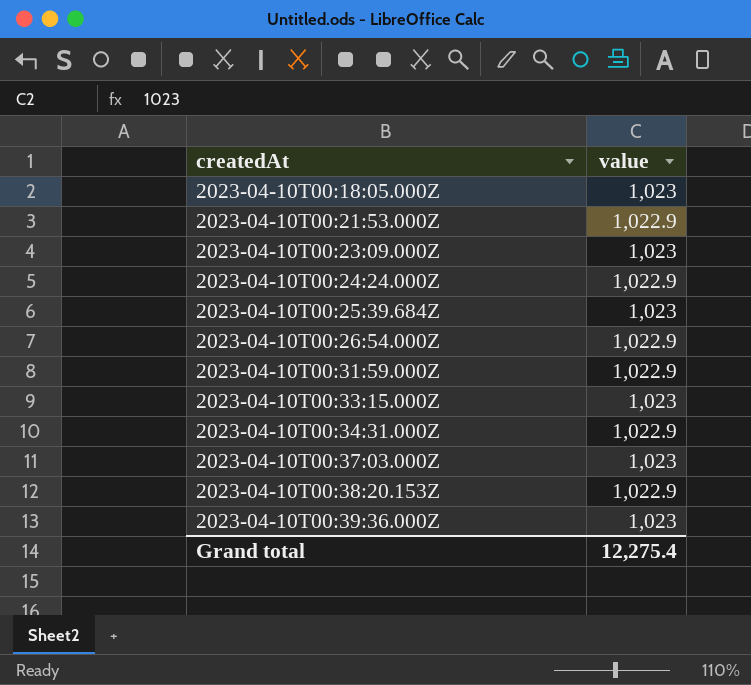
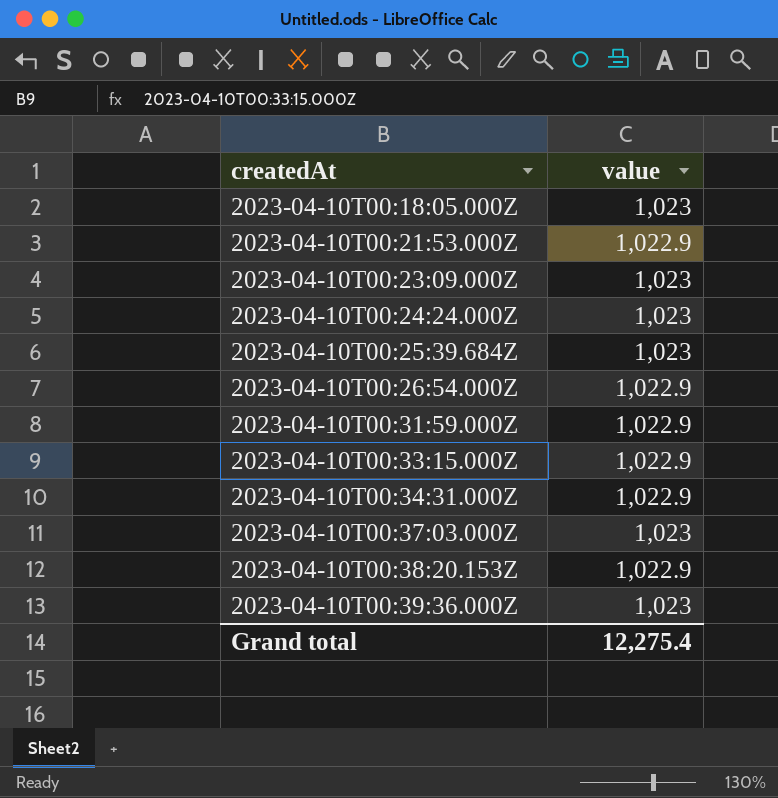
2023-04-10T00:24:24.000Z | value: 1,022.9 -> 1,023
2023-04-10T00:33:15.000Z | value: 1,023 -> 1,022.9

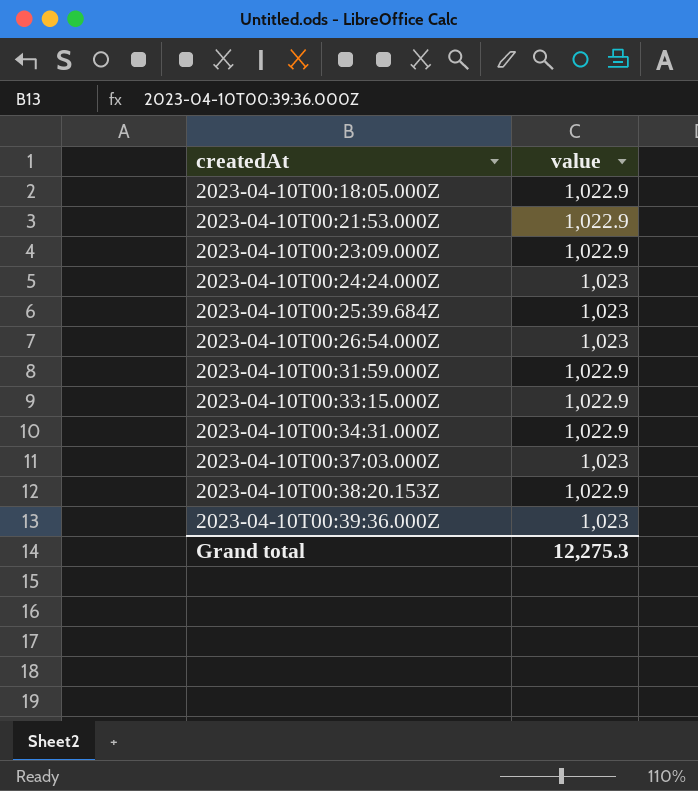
2023-04-10T00:18:05.000Z | value: 1,023 -> 1,022.9
2023-04-10T00:23:09.000Z | value: 1,023 -> 1,022.9
2023-04-10T00:26:54.000Z | value: 1,022.9 -> 1,023
Grand total | value: 12,275.4 -> 12,275.3

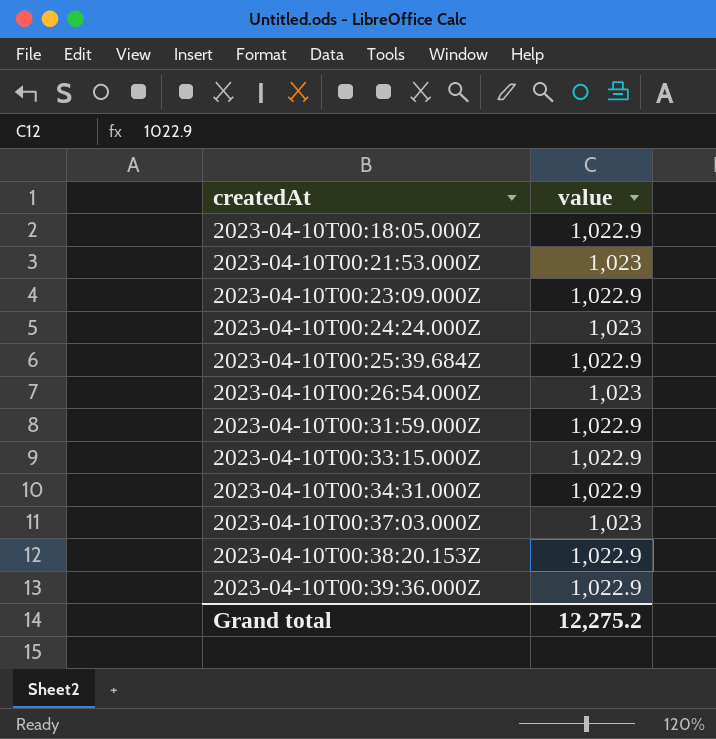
2023-04-10T00:21:53.000Z | value: 1,022.9 -> 1,023
2023-04-10T00:25:39.684Z | value: 1,023 -> 1,022.9
2023-04-10T00:39:36.000Z | value: 1,023 -> 1,022.9
Grand total | value: 12,275.3 -> 12,275.2

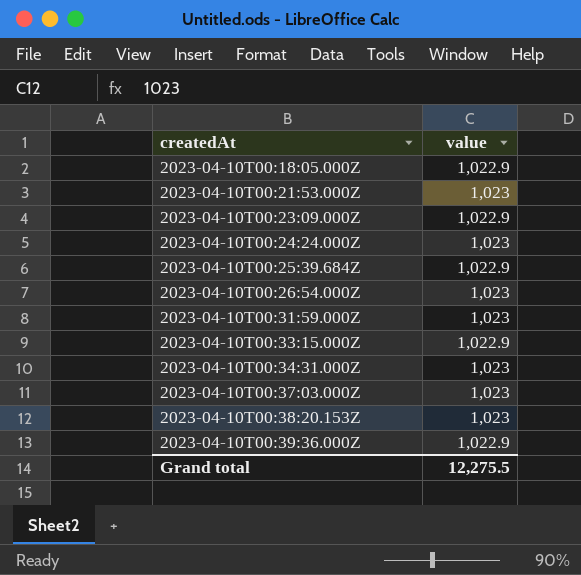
2023-04-10T00:31:59.000Z | value: 1,022.9 -> 1,023
2023-04-10T00:34:31.000Z | value: 1,022.9 -> 1,023
2023-04-10T00:38:20.153Z | value: 1,022.9 -> 1,023
Grand total | value: 12,275.2 -> 12,275.5

